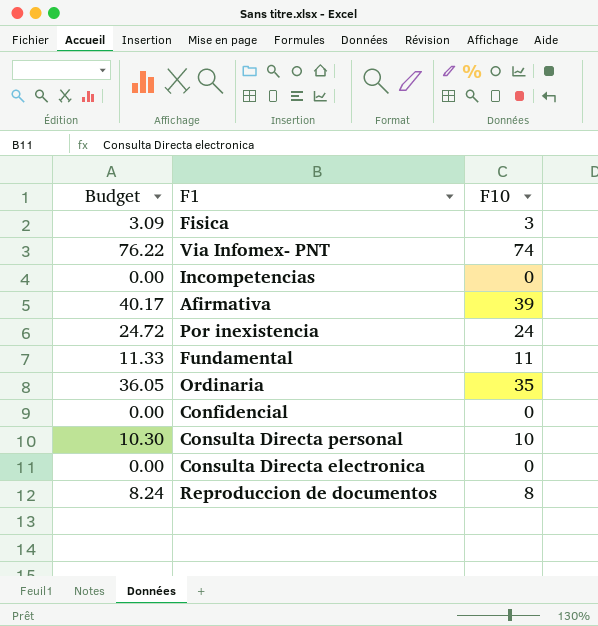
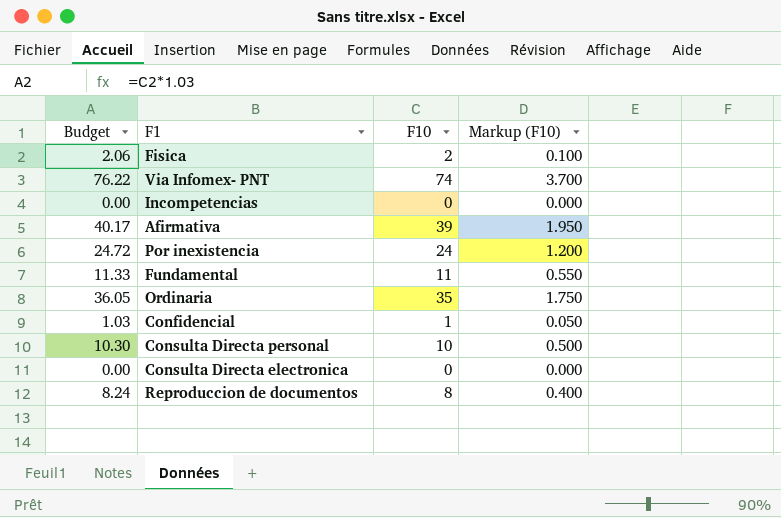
column Markup (F10) | formula: none -> [F10] * 0.05
Fisica | Budget: 3.09 -> 2.06
Fisica | F10: 3 -> 2
Confidencial | Budget: 0.00 -> 1.03
Confidencial | F10: 0 -> 1

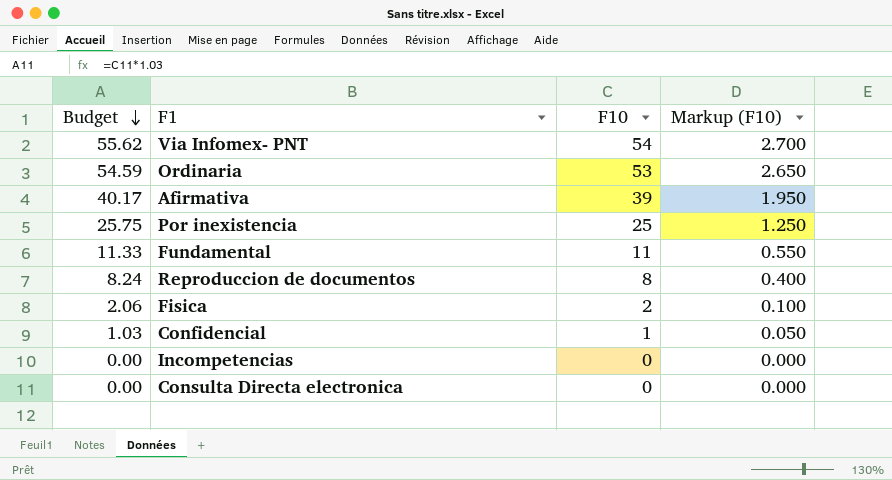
row order: none -> Budget descending
row Consulta Directa personal: 10.30 | 10 | 0.500 -> none
Via Infomex- PNT | Budget: 76.22 -> 55.62
Via Infomex- PNT | F10: 74 -> 54
Via Infomex- PNT | Markup (F10): 3.700 -> 2.700
Ordinaria | Budget: 36.05 -> 54.59
Ordinaria | F10: 35 -> 53
Ordinaria | Markup (F10): 1.750 -> 2.650
Por inexistencia | Budget: 24.72 -> 25.75
Por inexistencia | F10: 24 -> 25
Por inexistencia | Markup (F10): 1.200 -> 1.250

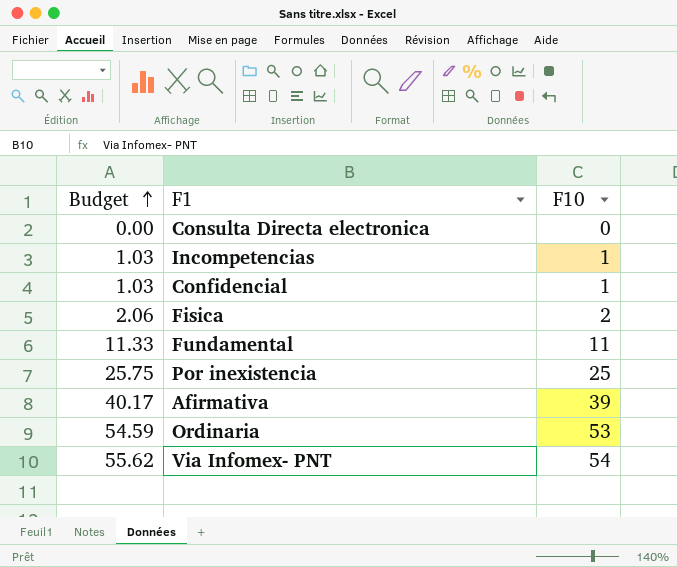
row order: Budget descending -> Budget ascending
column Markup (F10) | formula: [F10] * 0.05 -> none
row Reproduccion de documentos: 8.24 | 8 | 0.400 -> none
Incompetencias | Budget: 0.00 -> 1.03
Incompetencias | F10: 0 -> 1

